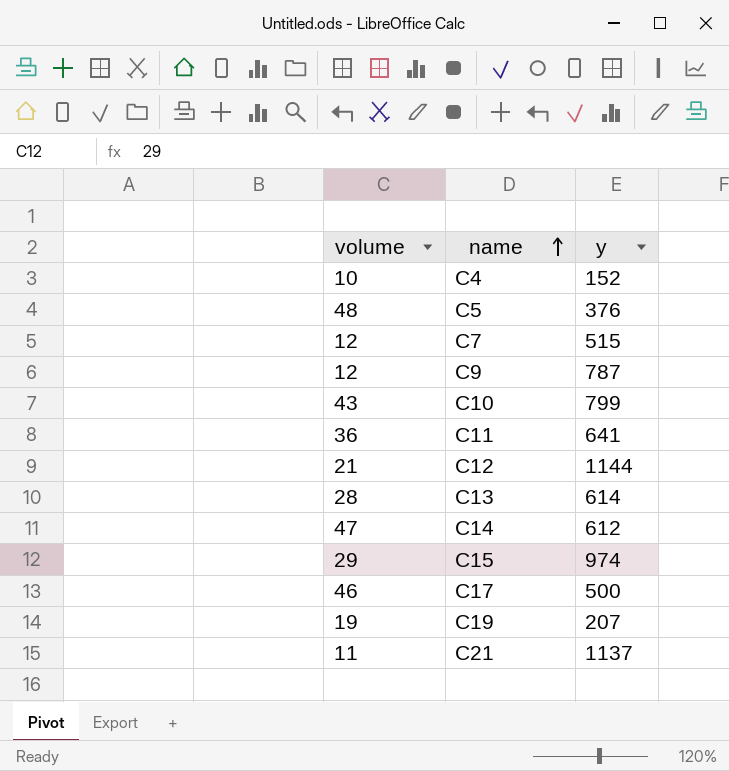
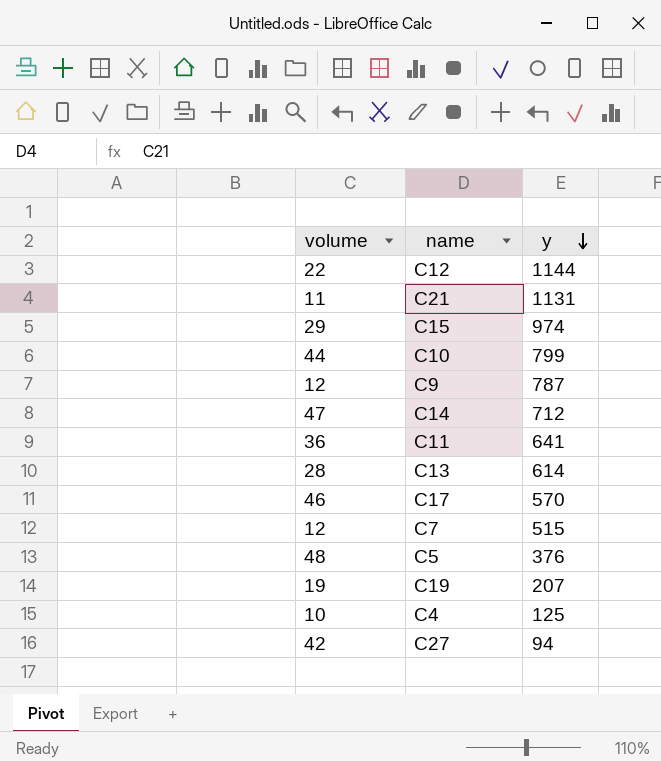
row order: name ascending -> y descending
C12 | volume: 21 -> 22
C21 | y: 1137 -> 1131
C10 | volume: 43 -> 44
C14 | y: 612 -> 712
C17 | y: 500 -> 570
C4 | y: 152 -> 125
row C27: none -> 42 | 94

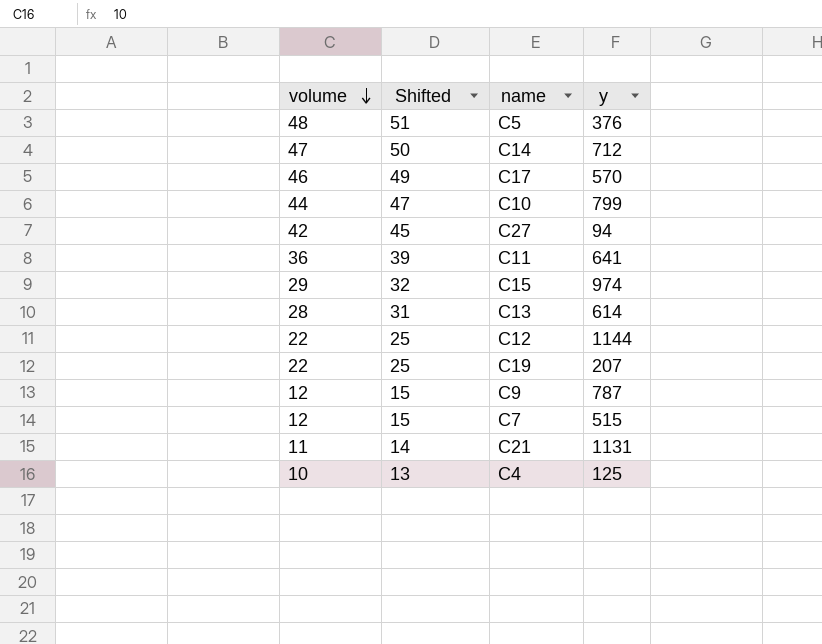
row order: y descending -> volume descending
column Shifted | formula: none -> [volume] + 3
C19 | volume: 19 -> 22

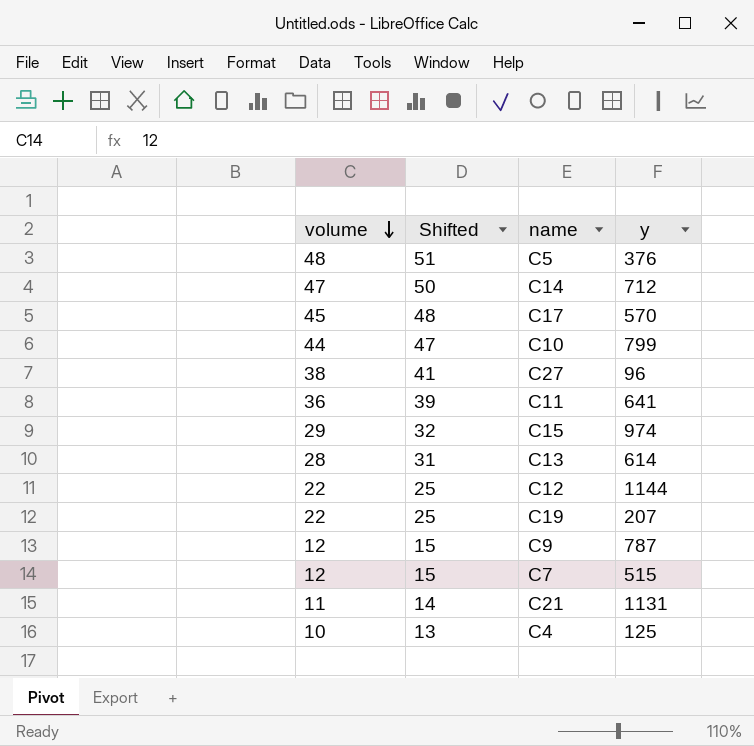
C17 | volume: 46 -> 45
C17 | Shifted: 49 -> 48
C27 | volume: 42 -> 38
C27 | Shifted: 45 -> 41
C27 | y: 94 -> 96

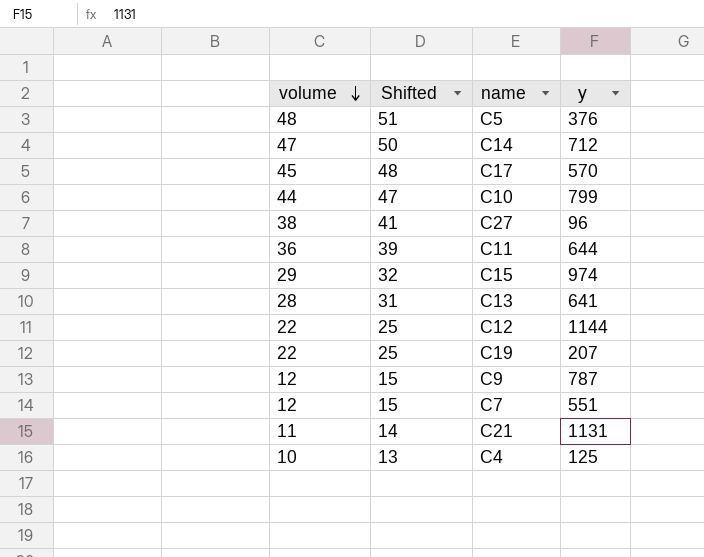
C11 | y: 641 -> 644
C13 | y: 614 -> 641
C7 | y: 515 -> 551

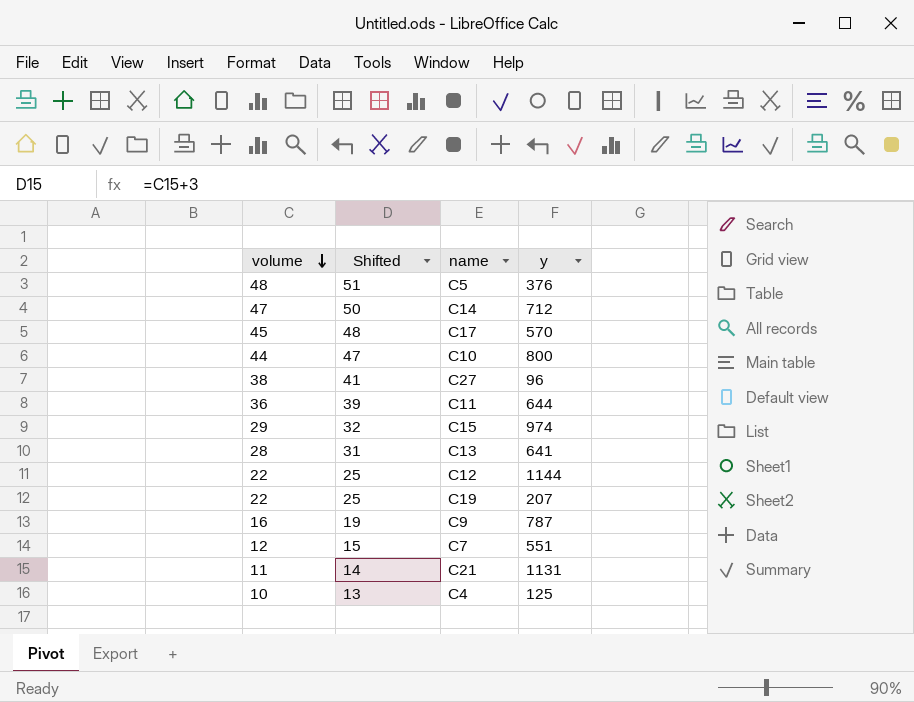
C10 | y: 799 -> 800
C9 | volume: 12 -> 16
C9 | Shifted: 15 -> 19

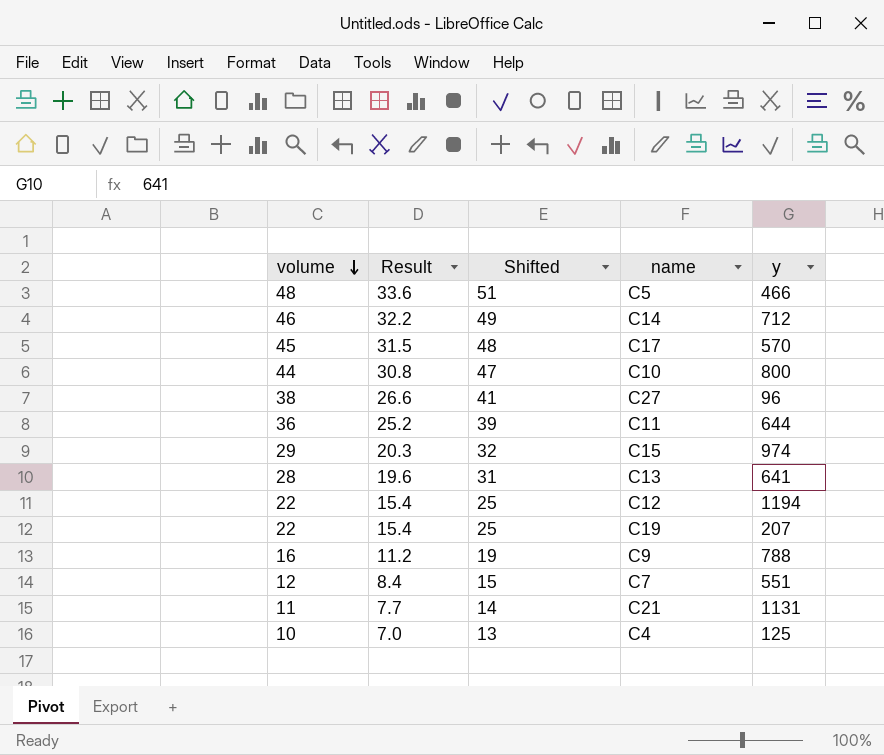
column Result | formula: none -> [volume] * 0.7
C5 | y: 376 -> 466
C14 | volume: 47 -> 46
C14 | Shifted: 50 -> 49
C12 | y: 1144 -> 1194
C9 | y: 787 -> 788

